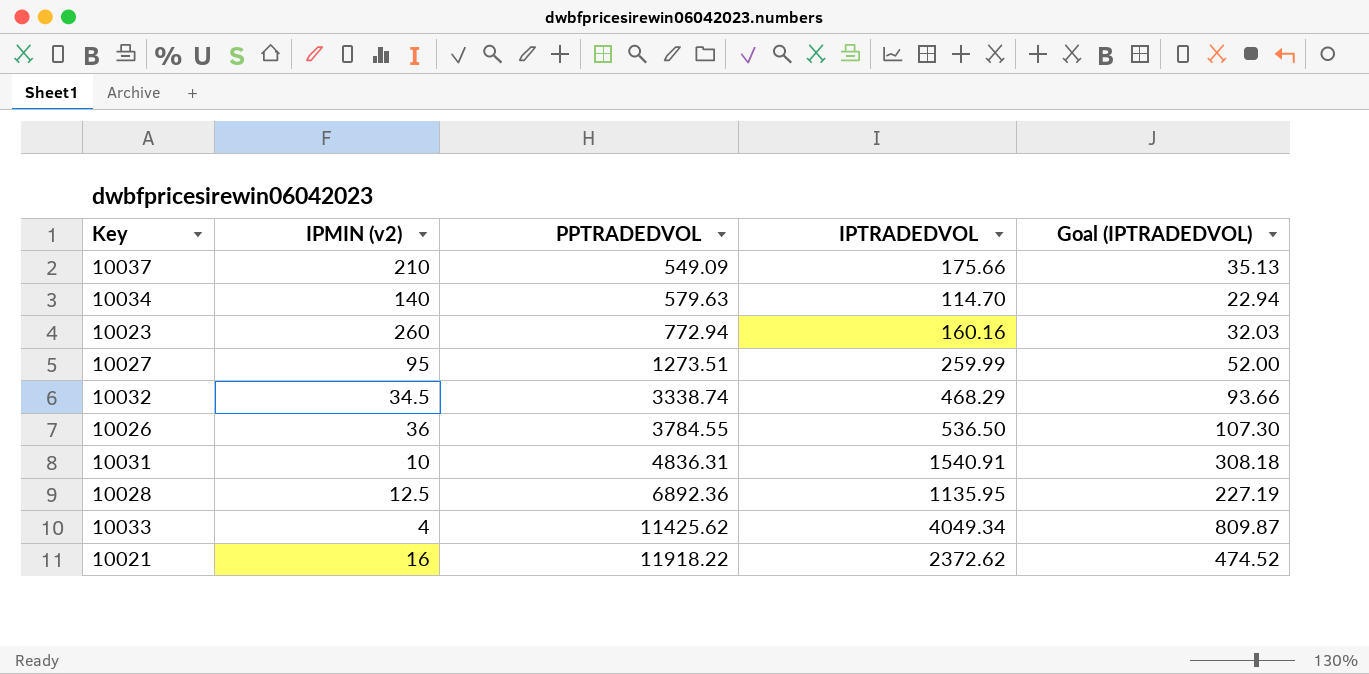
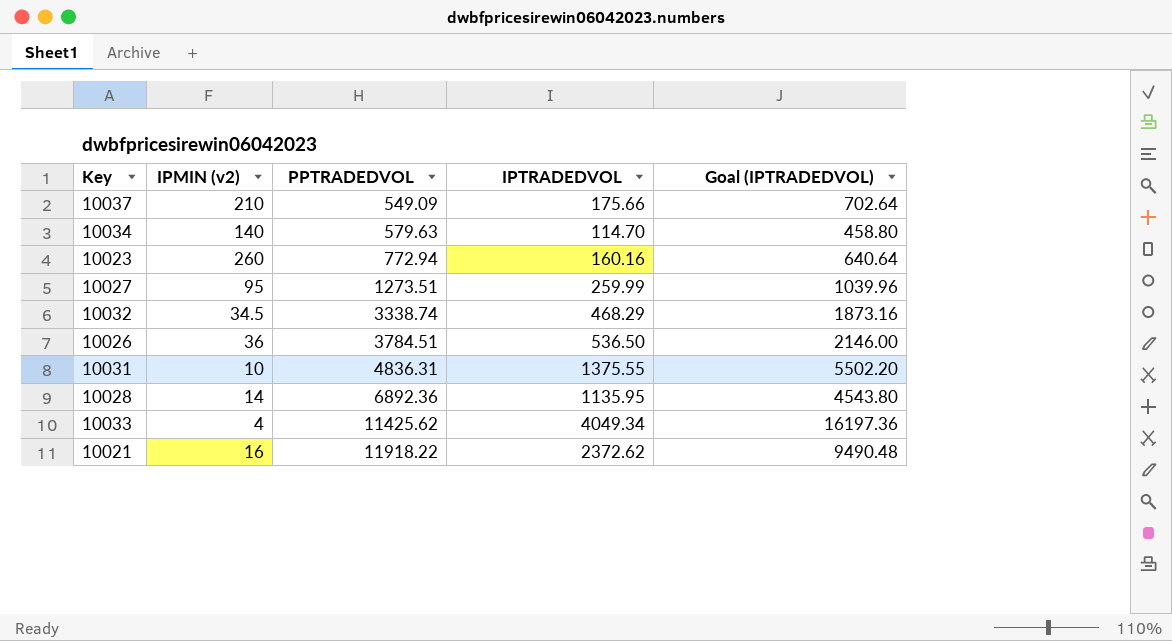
column Goal (IPTRADEDVOL) | formula: [IPTRADEDVOL] * 0.2 -> [IPTRADEDVOL] * 4
10026 | PPTRADEDVOL: 3784.55 -> 3784.51
10031 | IPTRADEDVOL: 1540.91 -> 1375.55
10028 | IPMIN (v2): 12.5 -> 14

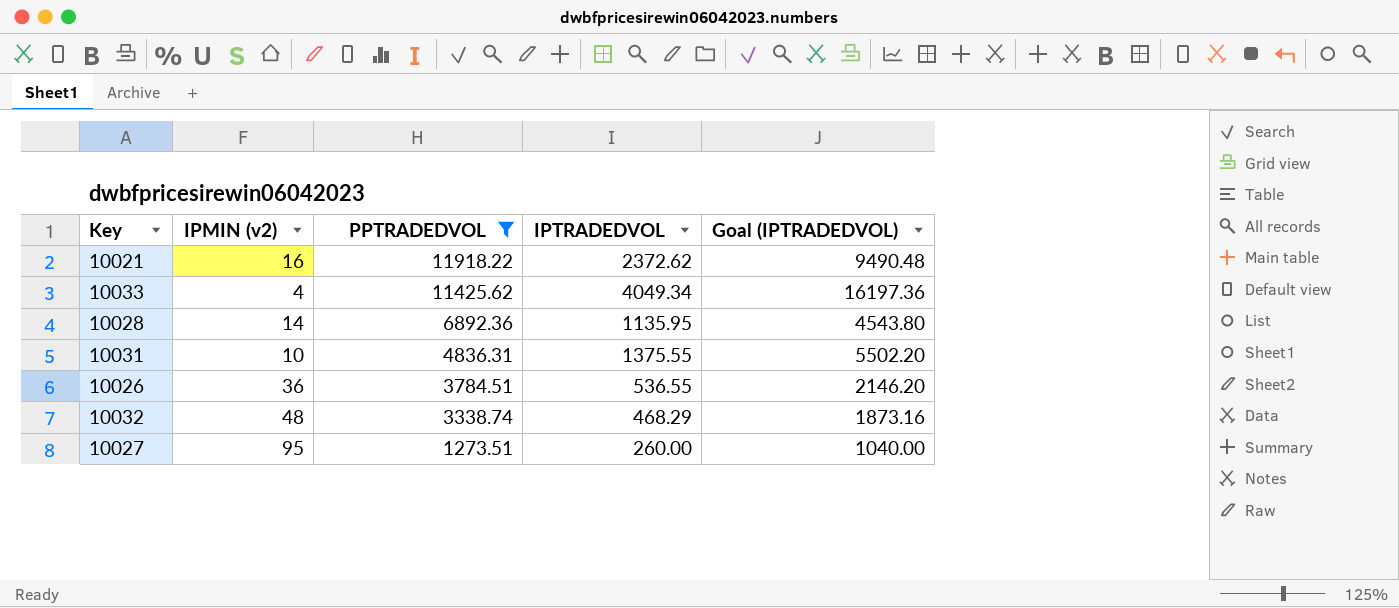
filter: none -> PPTRADEDVOL >= 1273.51
row order: PPTRADEDVOL ascending -> PPTRADEDVOL descending
10026 | IPTRADEDVOL: 536.50 -> 536.55
10026 | Goal (IPTRADEDVOL): 2146.00 -> 2146.20
10032 | IPMIN (v2): 34.5 -> 48
10027 | IPTRADEDVOL: 259.99 -> 260.00
10027 | Goal (IPTRADEDVOL): 1039.96 -> 1040.00

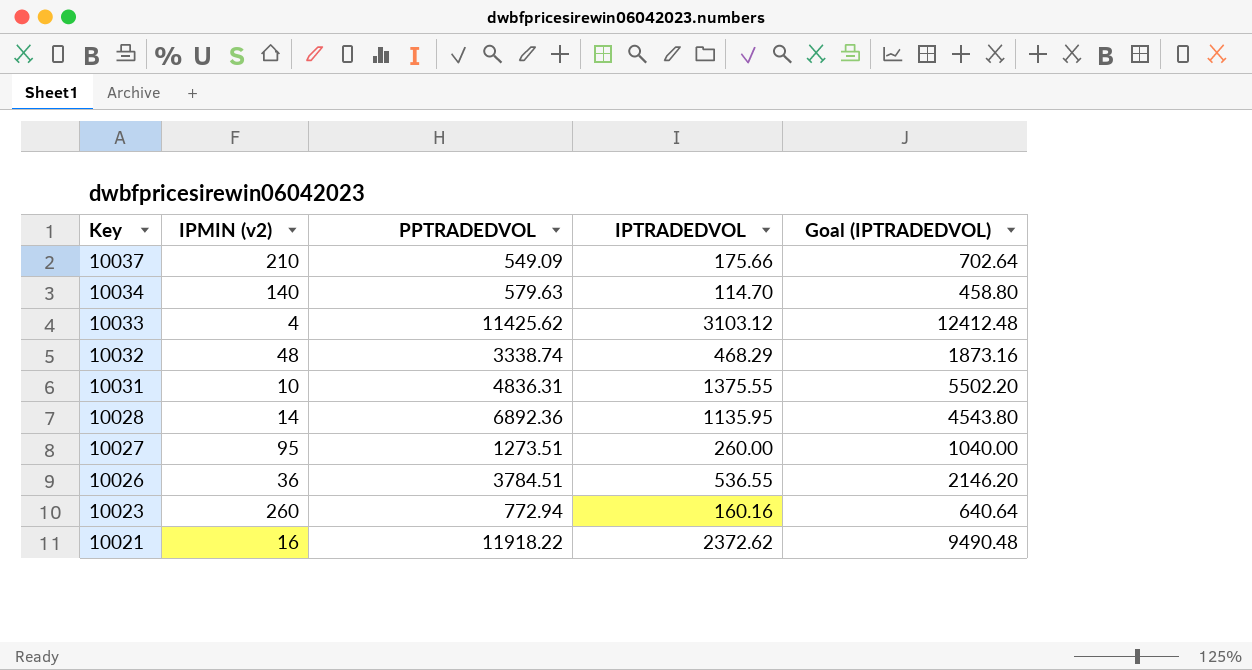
filter: PPTRADEDVOL >= 1273.51 -> none
row order: PPTRADEDVOL descending -> Key descending
10033 | IPTRADEDVOL: 4049.34 -> 3103.12
10033 | Goal (IPTRADEDVOL): 16197.36 -> 12412.48

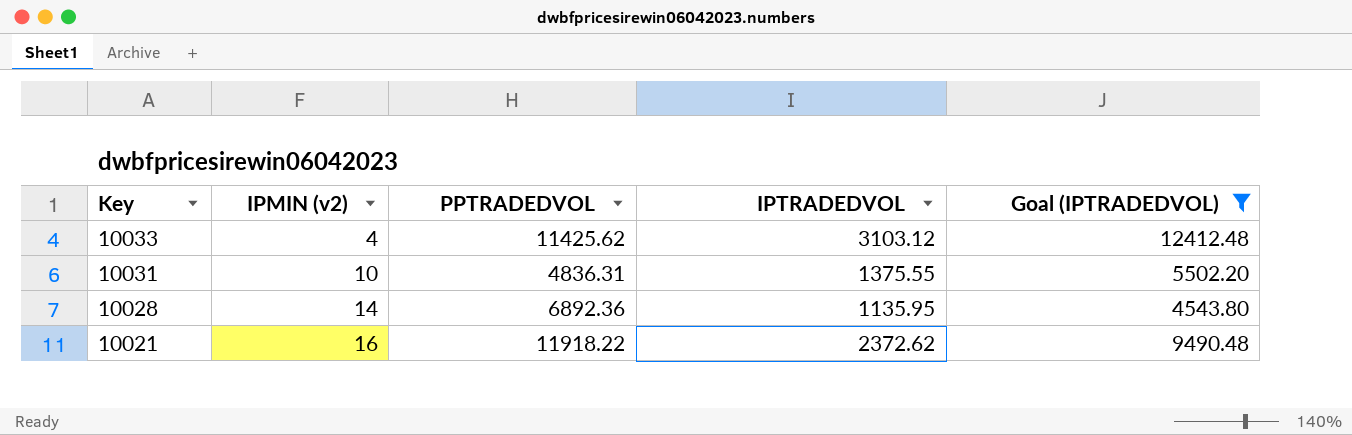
filter: none -> Goal (IPTRADEDVOL) >= 4543.80

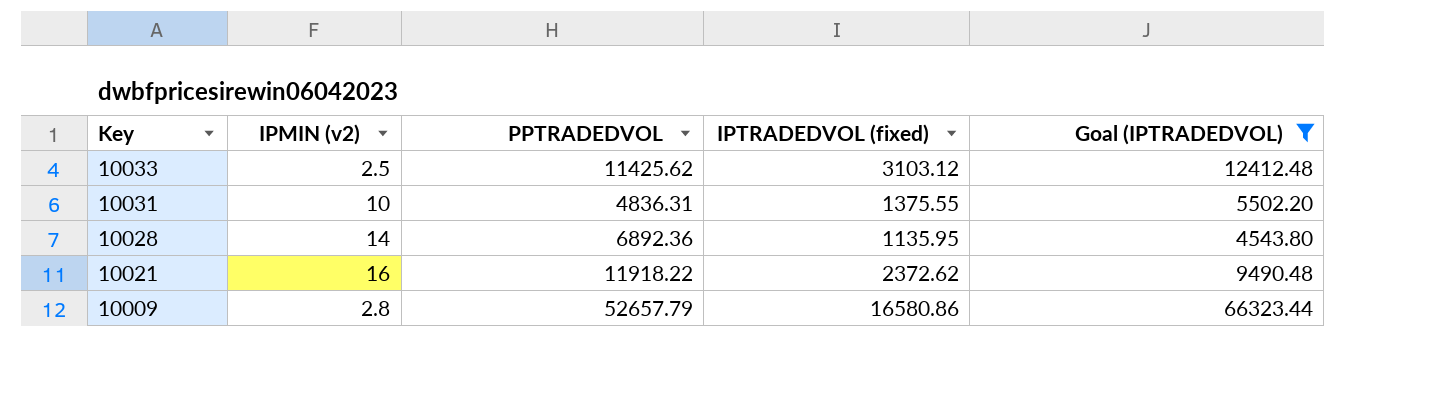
column name: IPTRADEDVOL -> IPTRADEDVOL (fixed)
10033 | IPMIN (v2): 4 -> 2.5
row 10009: none -> 2.8 | 52657.79 | 16580.86 | 66323.44

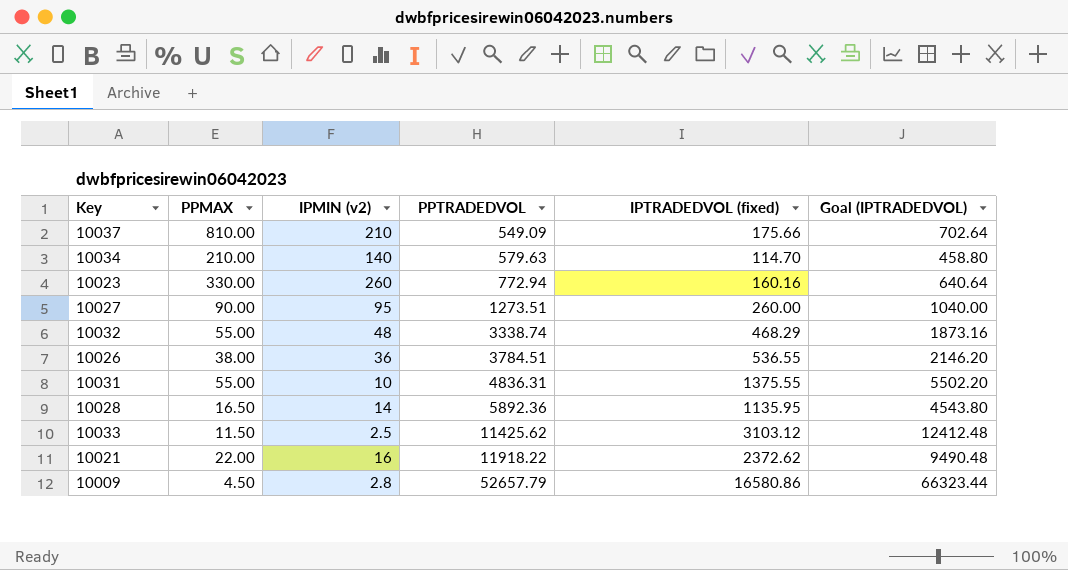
filter: Goal (IPTRADEDVOL) >= 4543.80 -> none
row order: Key descending -> PPTRADEDVOL ascending
column PPMAX | position: none -> 2
10028 | PPTRADEDVOL: 6892.36 -> 5892.36

